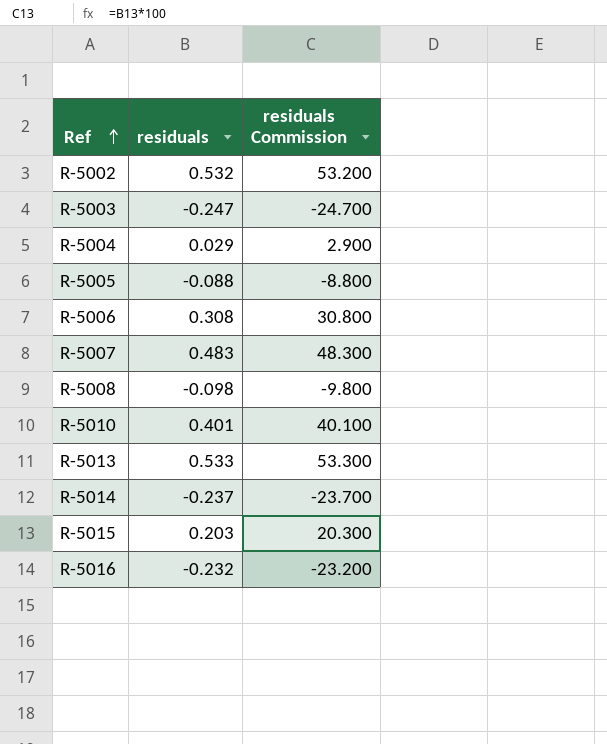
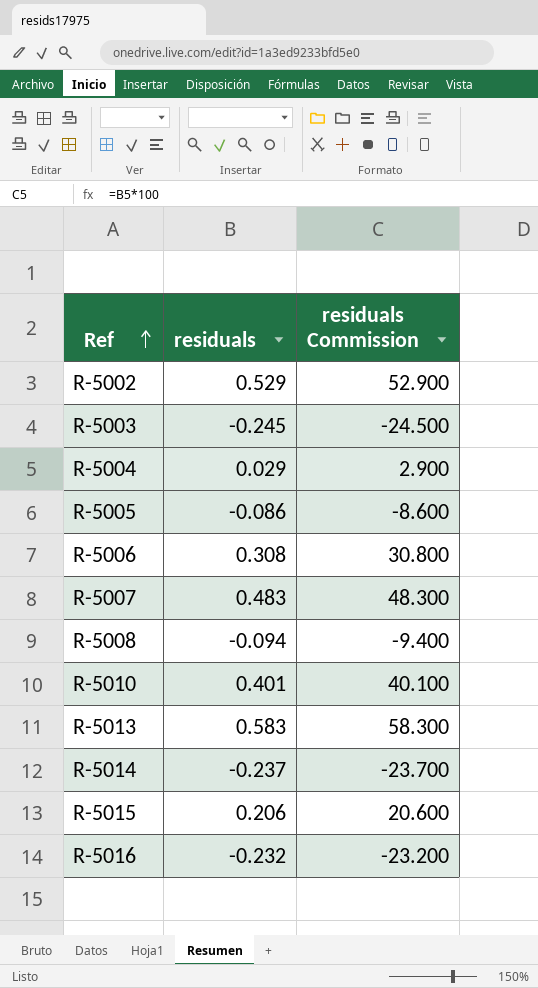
R-5002 | residuals: 0.532 -> 0.529
R-5002 | residuals Commission: 53.200 -> 52.900
R-5003 | residuals: -0.247 -> -0.245
R-5003 | residuals Commission: -24.700 -> -24.500
R-5005 | residuals: -0.088 -> -0.086
R-5005 | residuals Commission: -8.800 -> -8.600
R-5008 | residuals: -0.098 -> -0.094
R-5008 | residuals Commission: -9.800 -> -9.400
R-5013 | residuals: 0.533 -> 0.583
R-5013 | residuals Commission: 53.300 -> 58.300
R-5015 | residuals: 0.203 -> 0.206
R-5015 | residuals Commission: 20.300 -> 20.600

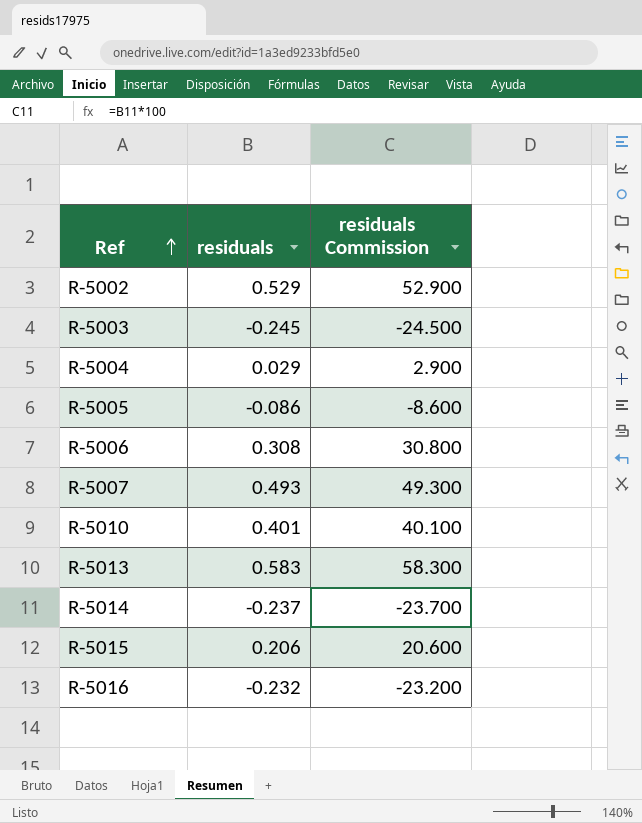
row R-5008: -0.094 | -9.400 -> none
R-5007 | residuals: 0.483 -> 0.493
R-5007 | residuals Commission: 48.300 -> 49.300

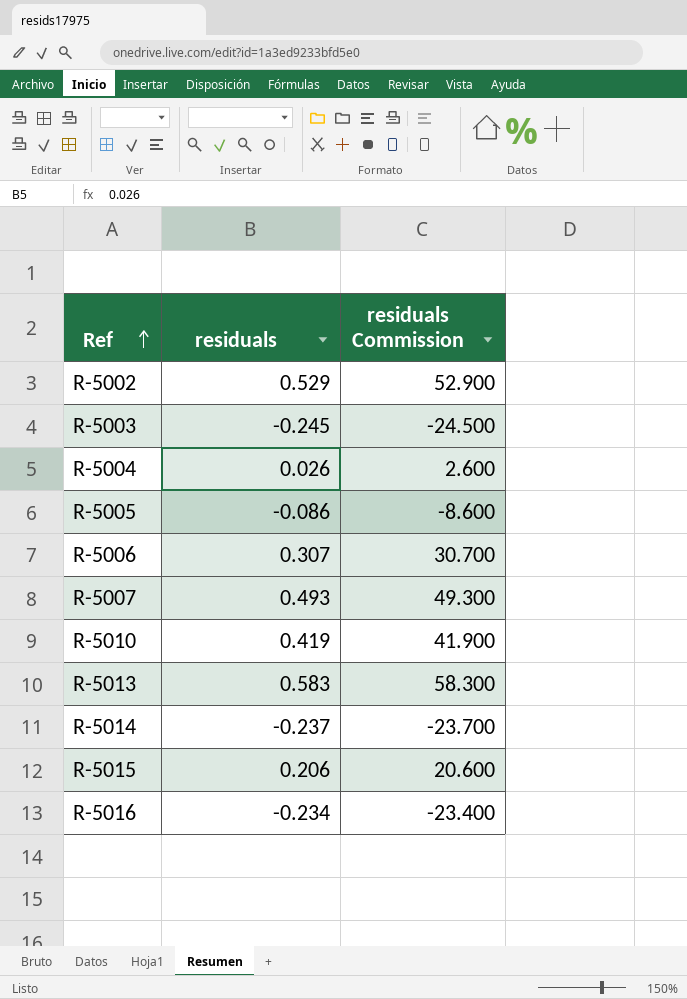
R-5004 | residuals: 0.029 -> 0.026
R-5004 | residuals Commission: 2.900 -> 2.600
R-5006 | residuals: 0.308 -> 0.307
R-5006 | residuals Commission: 30.800 -> 30.700
R-5010 | residuals: 0.401 -> 0.419
R-5010 | residuals Commission: 40.100 -> 41.900
R-5016 | residuals: -0.232 -> -0.234
R-5016 | residuals Commission: -23.200 -> -23.400

